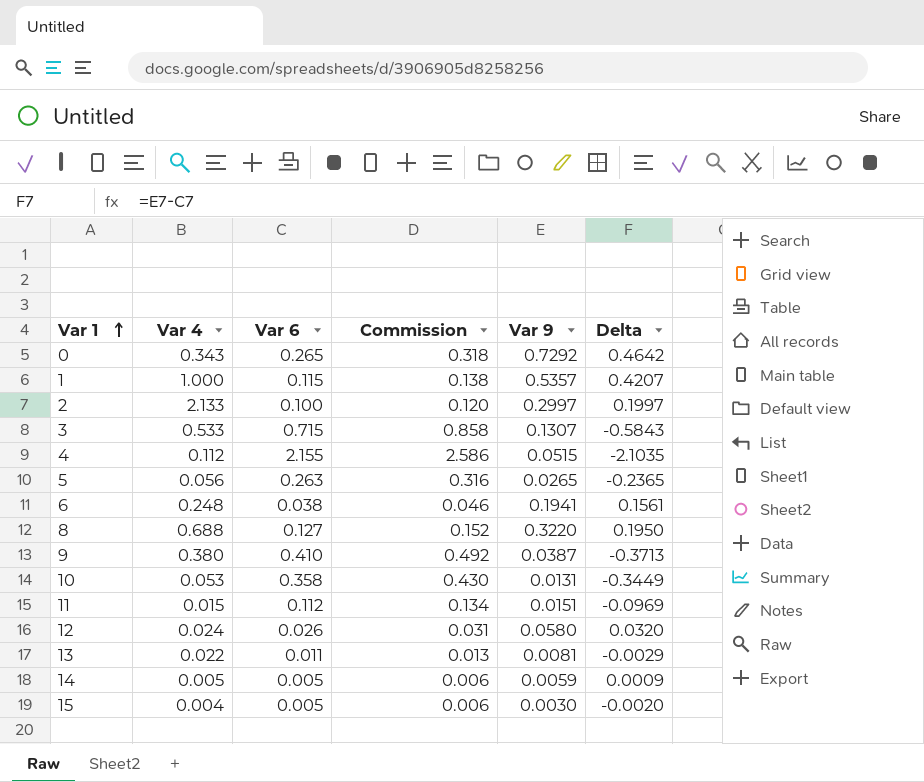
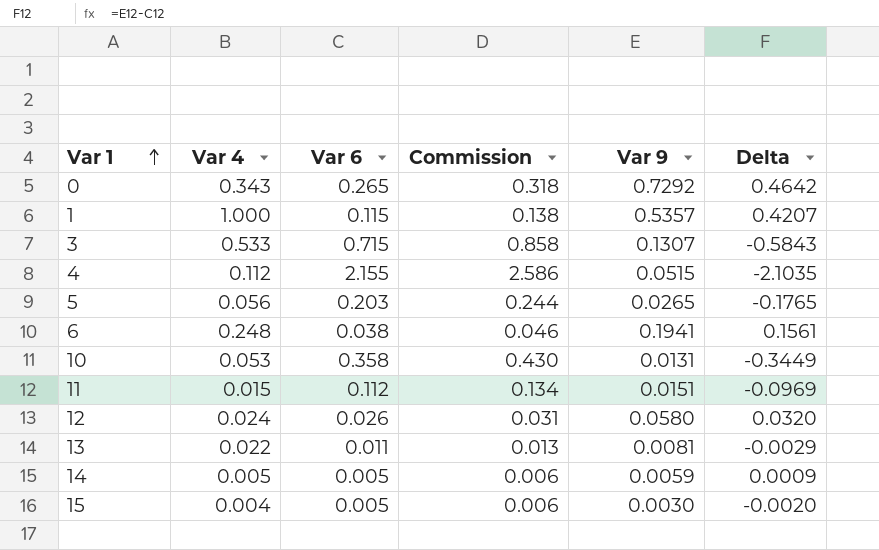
row 2: 2.133 | 0.100 | 0.120 | 0.2997 | 0.1997 -> none
row 8: 0.688 | 0.127 | 0.152 | 0.3220 | 0.1950 -> none
row 9: 0.380 | 0.410 | 0.492 | 0.0387 | -0.3713 -> none
5 | Var 6: 0.263 -> 0.203
5 | Commission: 0.316 -> 0.244
5 | Delta: -0.2365 -> -0.1765

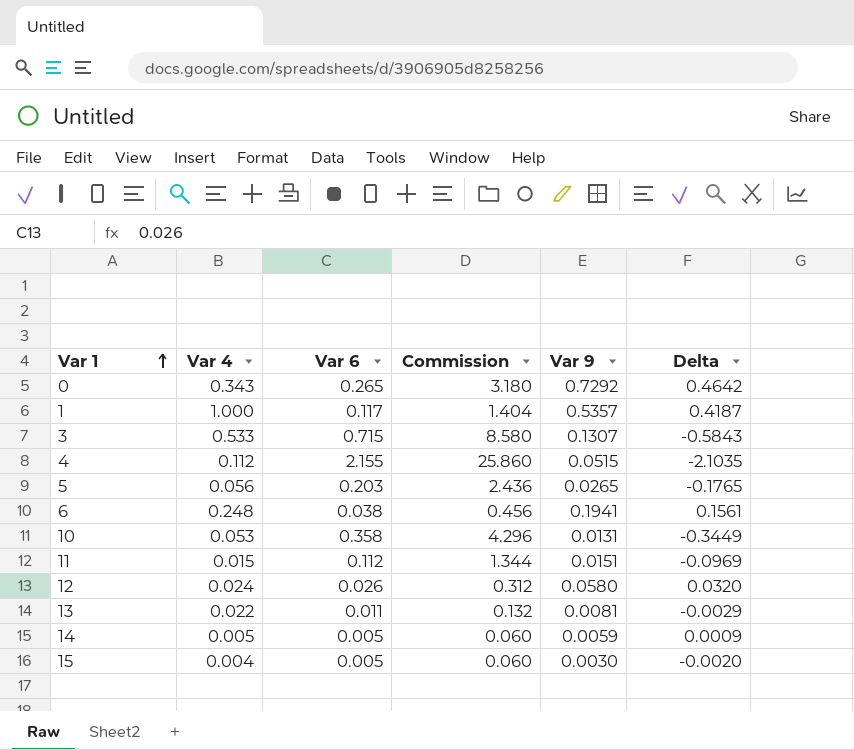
column Commission | formula: [Var 6] * 1.2 -> [Var 6] * 12
1 | Var 6: 0.115 -> 0.117
1 | Delta: 0.4207 -> 0.4187

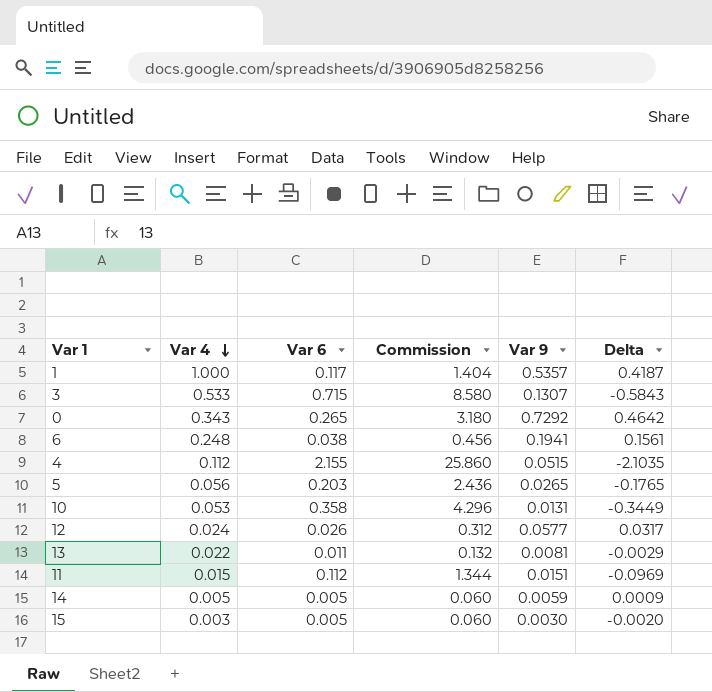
row order: Var 1 ascending -> Var 4 descending
12 | Var 9: 0.0580 -> 0.0577
12 | Delta: 0.0320 -> 0.0317
15 | Var 4: 0.004 -> 0.003

